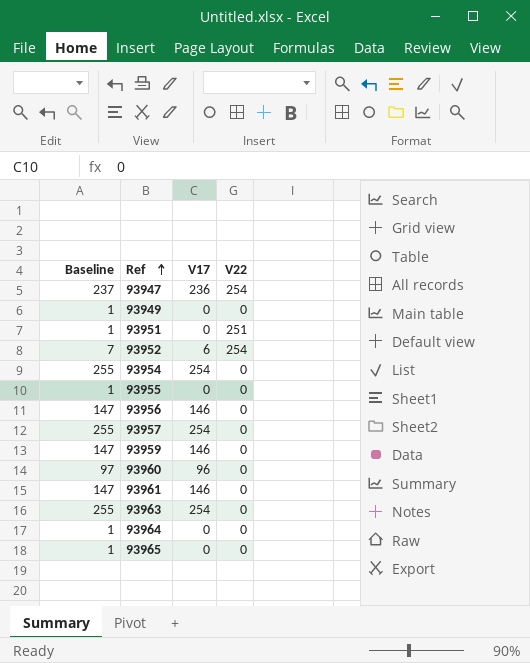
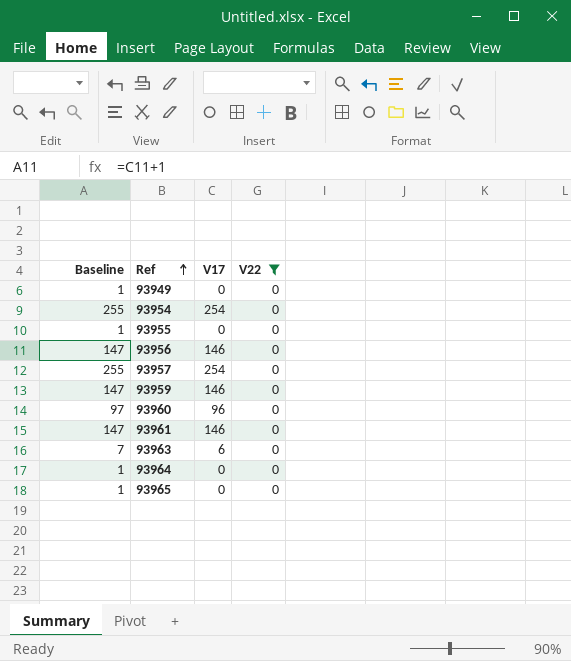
filter: none -> V22 = 0
93963 | Baseline: 255 -> 7
93963 | V17: 254 -> 6

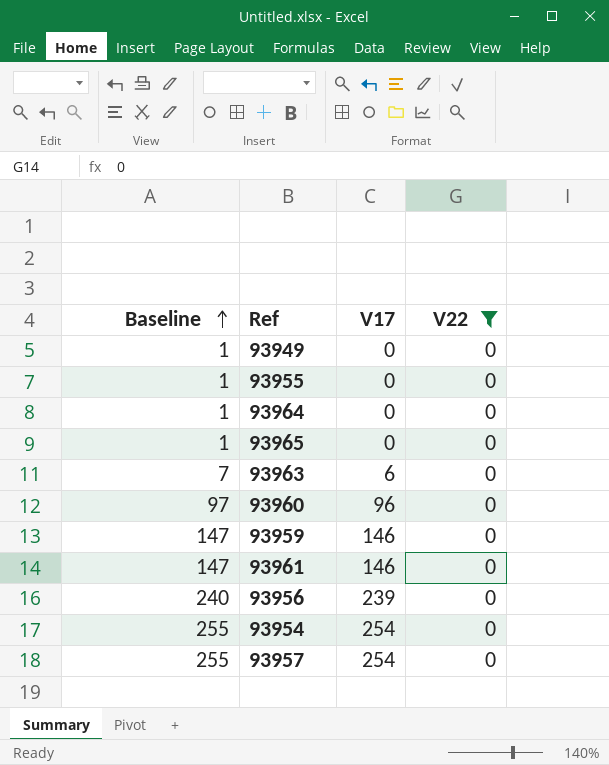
row order: Ref ascending -> Baseline ascending
93956 | Baseline: 147 -> 240
93956 | V17: 146 -> 239

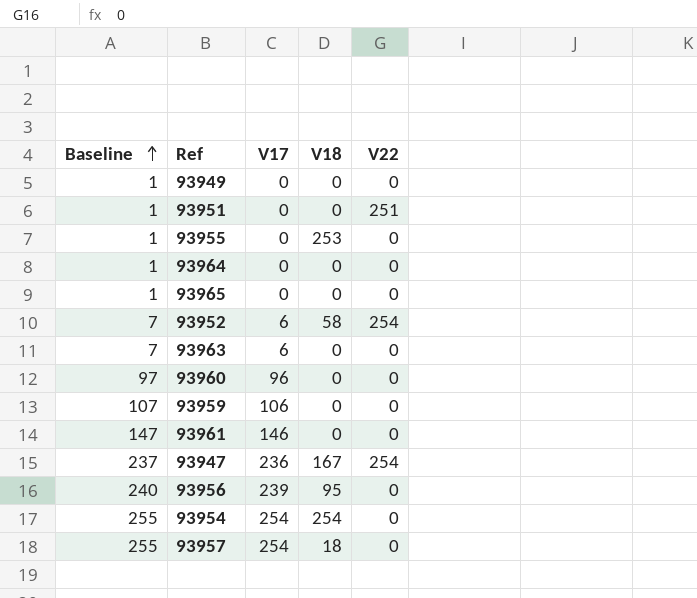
filter: V22 = 0 -> none
column V18 | position: none -> 4
93959 | Baseline: 147 -> 107
93959 | V17: 146 -> 106

